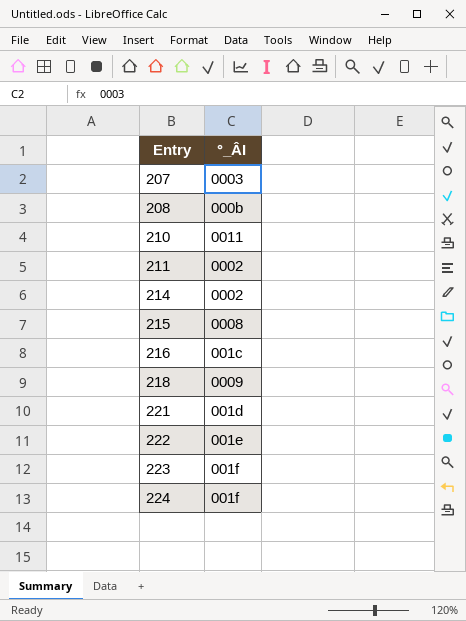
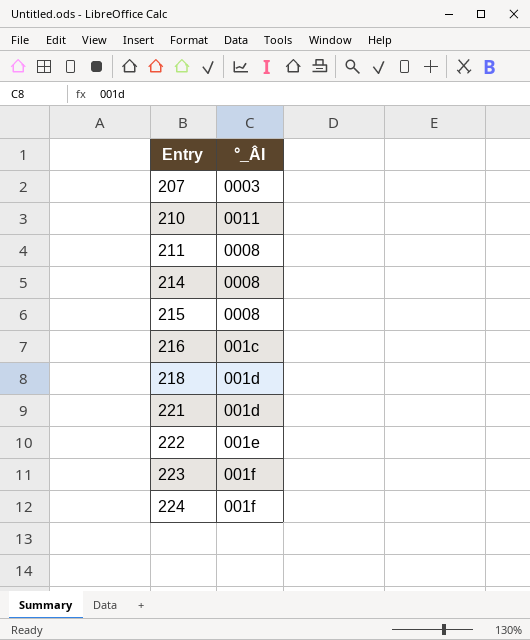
row 208: 000b -> none
211 | °_ÂI: 0002 -> 0008
214 | °_ÂI: 0002 -> 0008
218 | °_ÂI: 0009 -> 001d

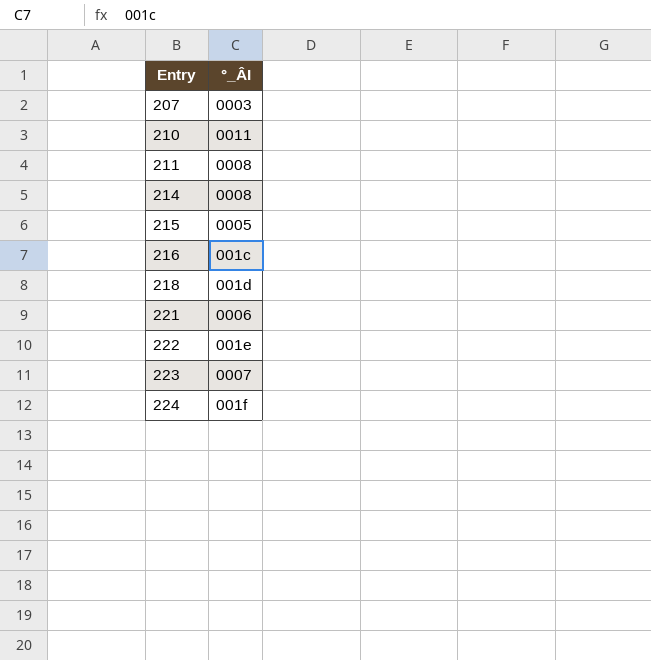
215 | °_ÂI: 0008 -> 0005
221 | °_ÂI: 001d -> 0006
223 | °_ÂI: 001f -> 0007

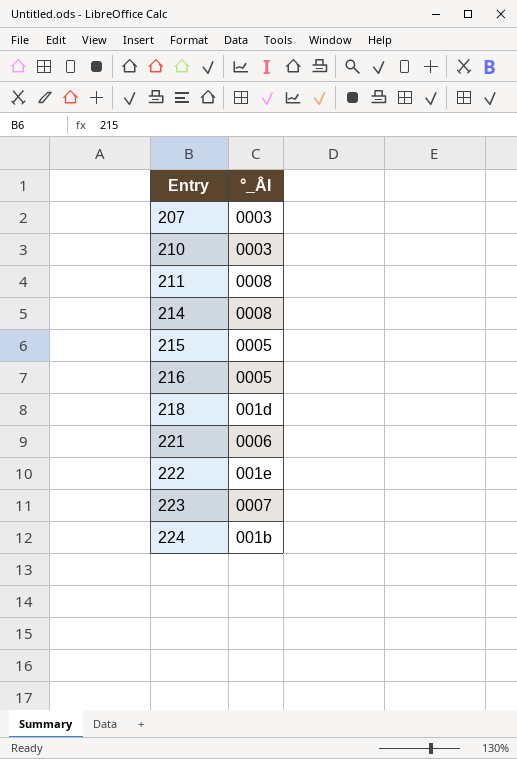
210 | °_ÂI: 0011 -> 0003
216 | °_ÂI: 001c -> 0005
224 | °_ÂI: 001f -> 001b

